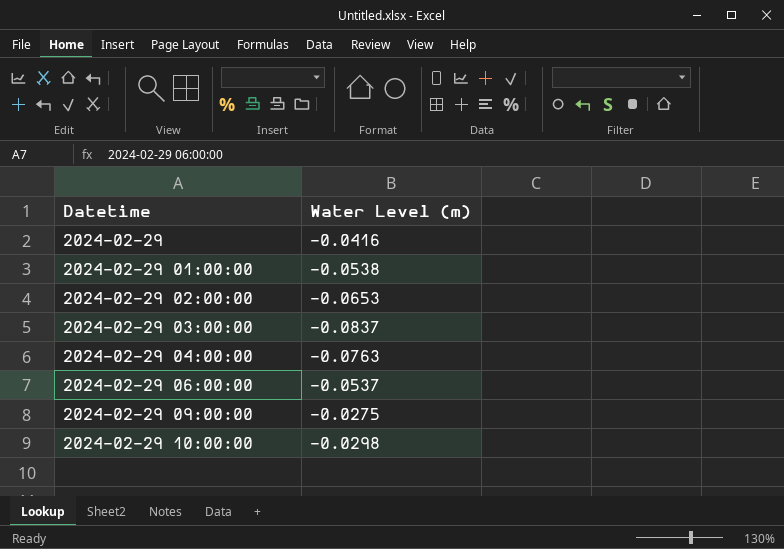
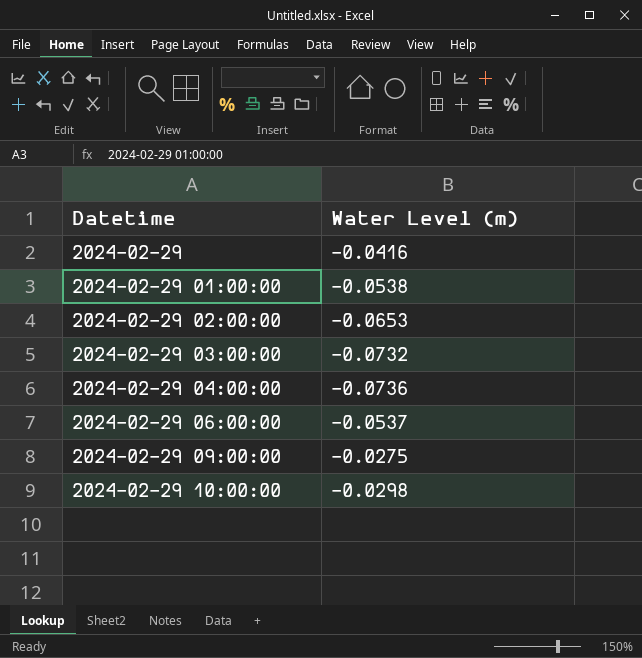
2024-02-29 03:00:00 | Water Level (m): -0.0837 -> -0.0732
2024-02-29 04:00:00 | Water Level (m): -0.0763 -> -0.0736

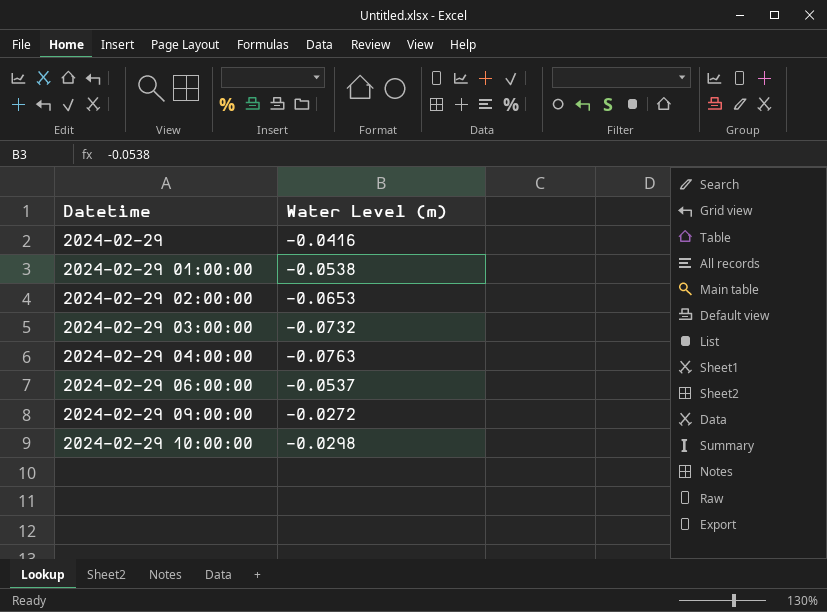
2024-02-29 04:00:00 | Water Level (m): -0.0736 -> -0.0763
2024-02-29 09:00:00 | Water Level (m): -0.0275 -> -0.0272

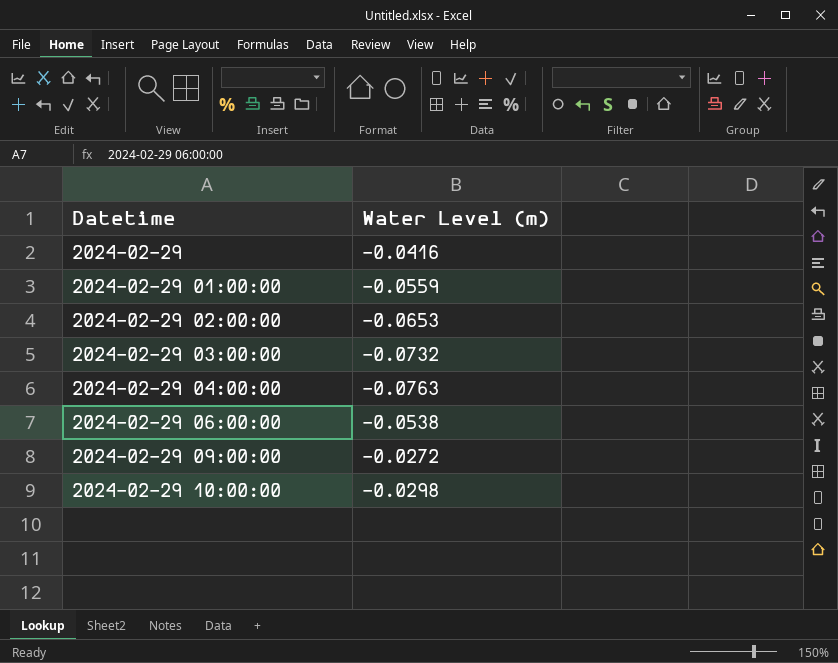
2024-02-29 01:00:00 | Water Level (m): -0.0538 -> -0.0559
2024-02-29 06:00:00 | Water Level (m): -0.0537 -> -0.0538

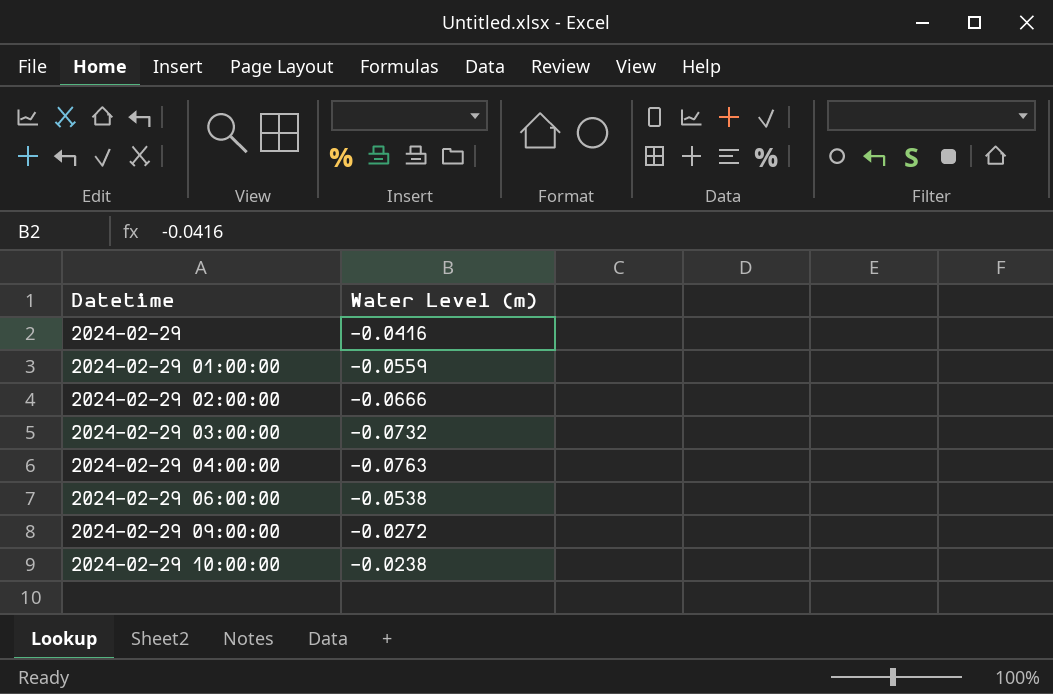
2024-02-29 02:00:00 | Water Level (m): -0.0653 -> -0.0666
2024-02-29 10:00:00 | Water Level (m): -0.0298 -> -0.0238

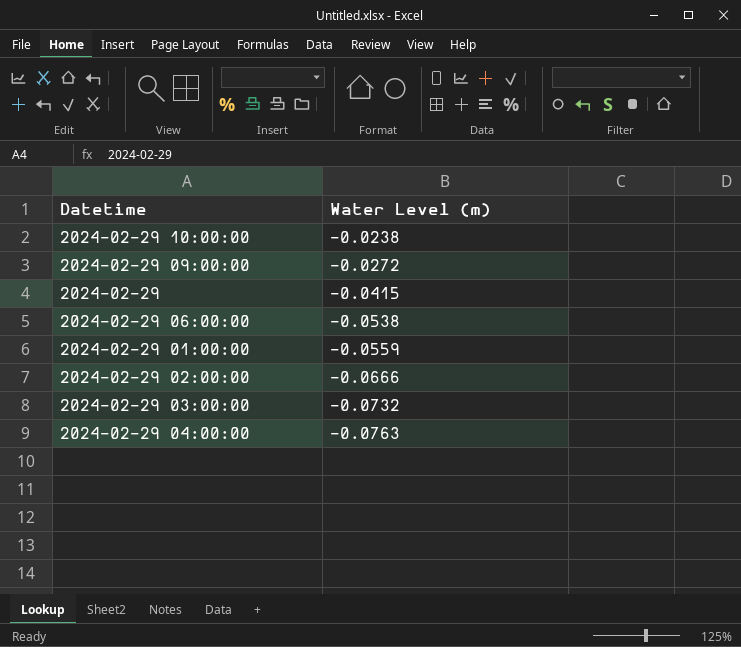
row order: Datetime ascending -> Water Level (m) descending
2024-02-29 | Water Level (m): -0.0416 -> -0.0415

